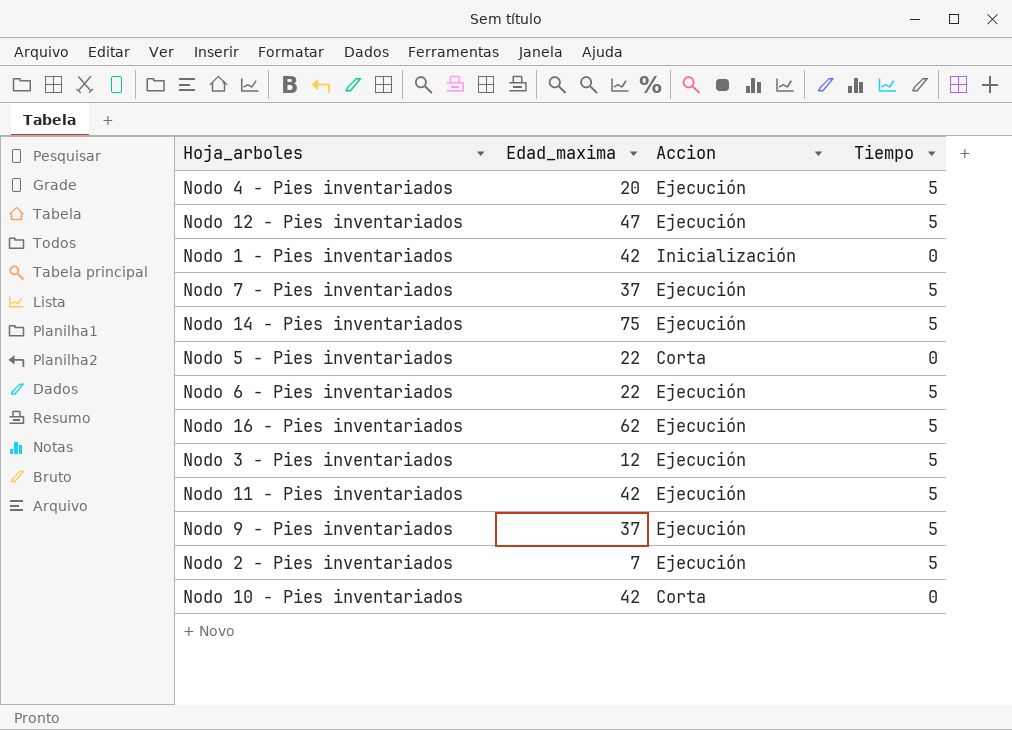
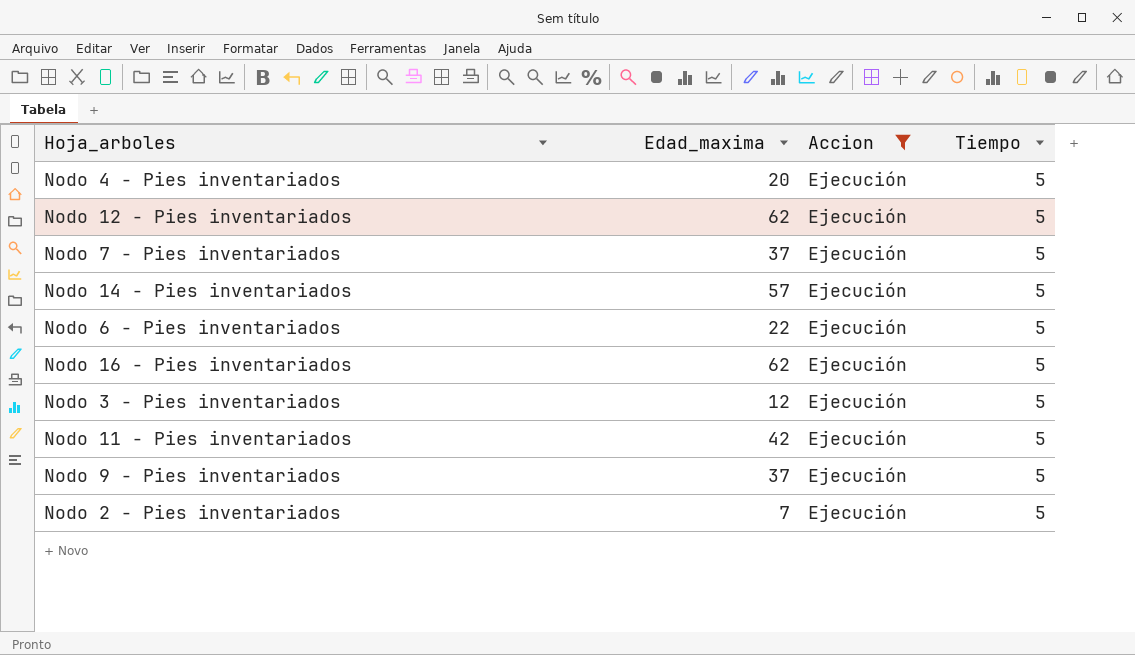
filter: none -> Accion = Ejecución
Nodo 12 - Pies inventariados | Edad_maxima: 47 -> 62
Nodo 14 - Pies inventariados | Edad_maxima: 75 -> 57

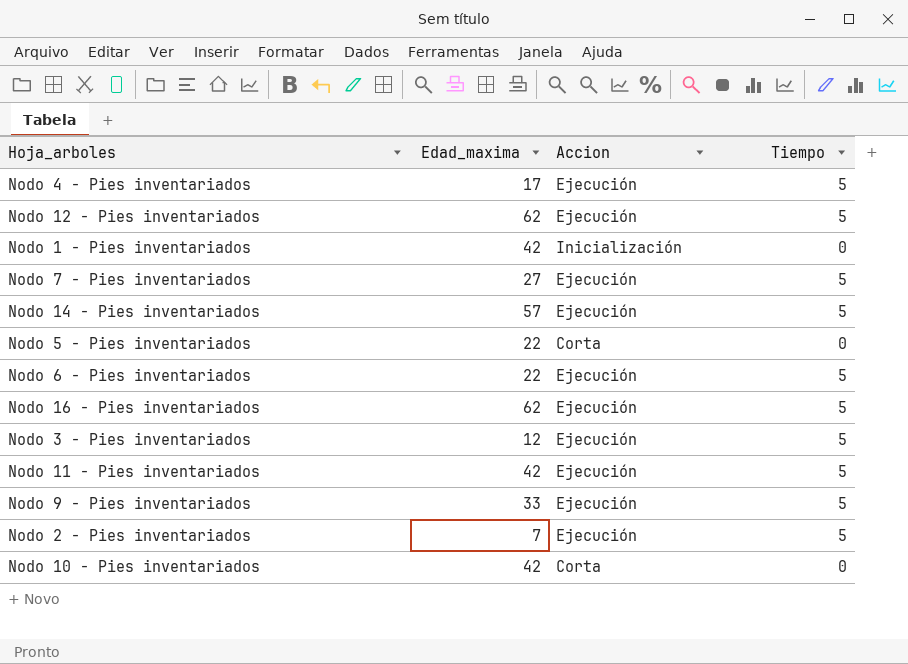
filter: Accion = Ejecución -> none
Nodo 4 - Pies inventariados | Edad_maxima: 20 -> 17
Nodo 7 - Pies inventariados | Edad_maxima: 37 -> 27
Nodo 9 - Pies inventariados | Edad_maxima: 37 -> 33

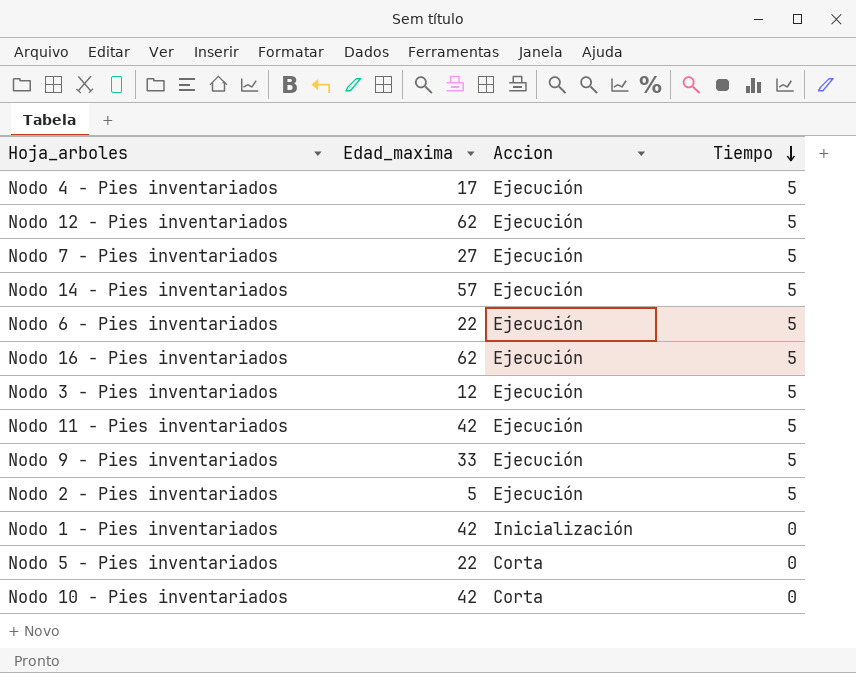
row order: none -> Tiempo descending
Nodo 2 - Pies inventariados | Edad_maxima: 7 -> 5

